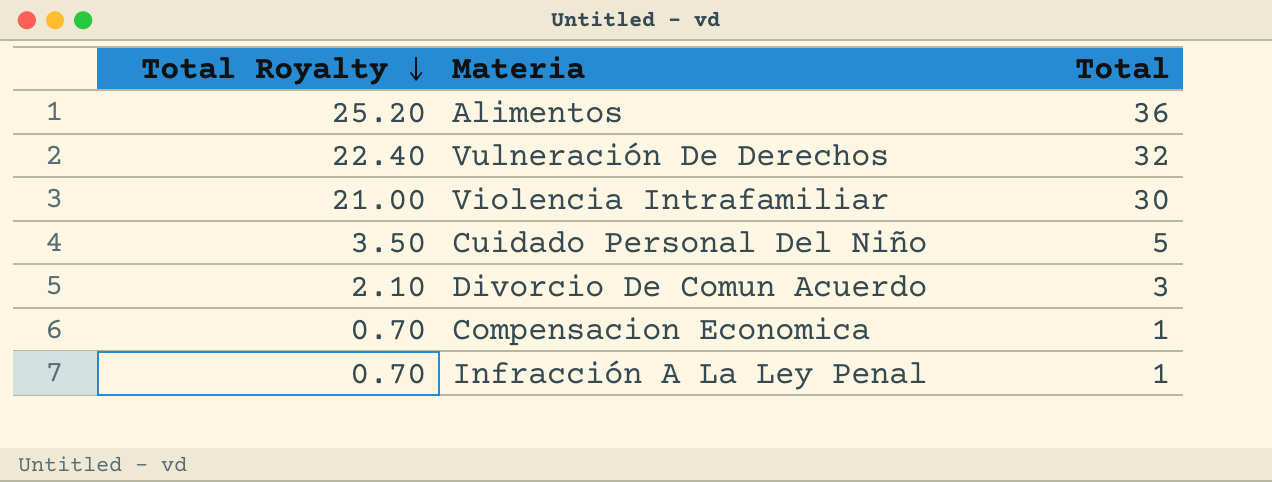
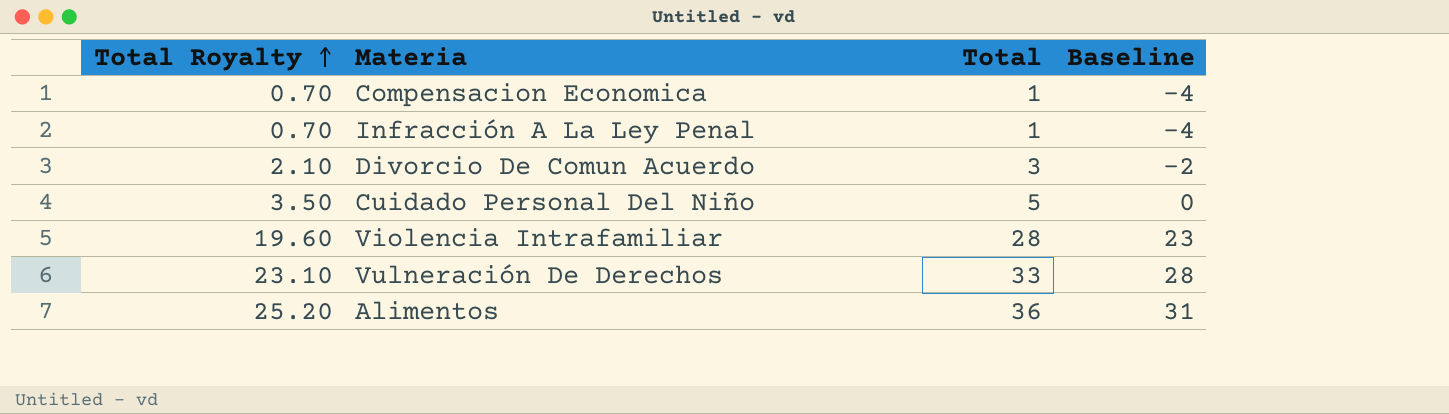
row order: Total Royalty descending -> Total Royalty ascending
column Baseline | formula: none -> [Total] - 5
Violencia Intrafamiliar | Total Royalty: 21.00 -> 19.60
Violencia Intrafamiliar | Total: 30 -> 28
Vulneración De Derechos | Total Royalty: 22.40 -> 23.10
Vulneración De Derechos | Total: 32 -> 33

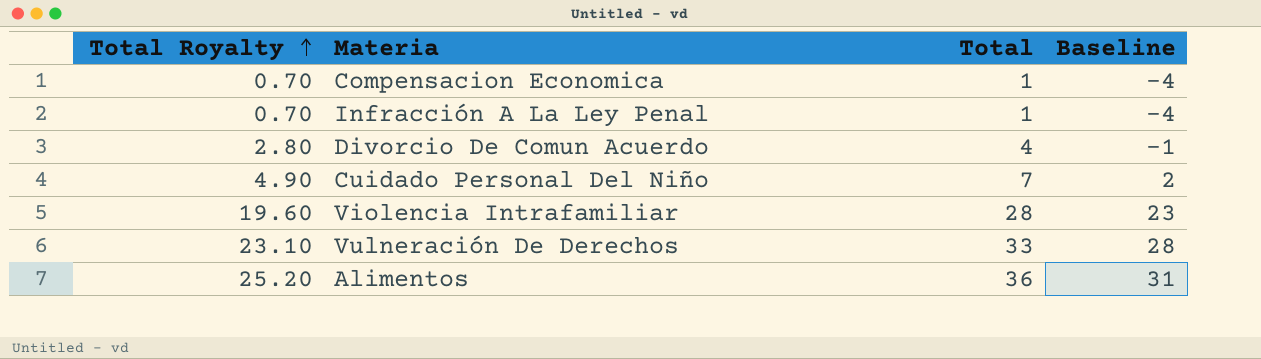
Divorcio De Comun Acuerdo | Total Royalty: 2.10 -> 2.80
Divorcio De Comun Acuerdo | Total: 3 -> 4
Divorcio De Comun Acuerdo | Baseline: -2 -> -1
Cuidado Personal Del Niño | Total Royalty: 3.50 -> 4.90
Cuidado Personal Del Niño | Total: 5 -> 7
Cuidado Personal Del Niño | Baseline: 0 -> 2

